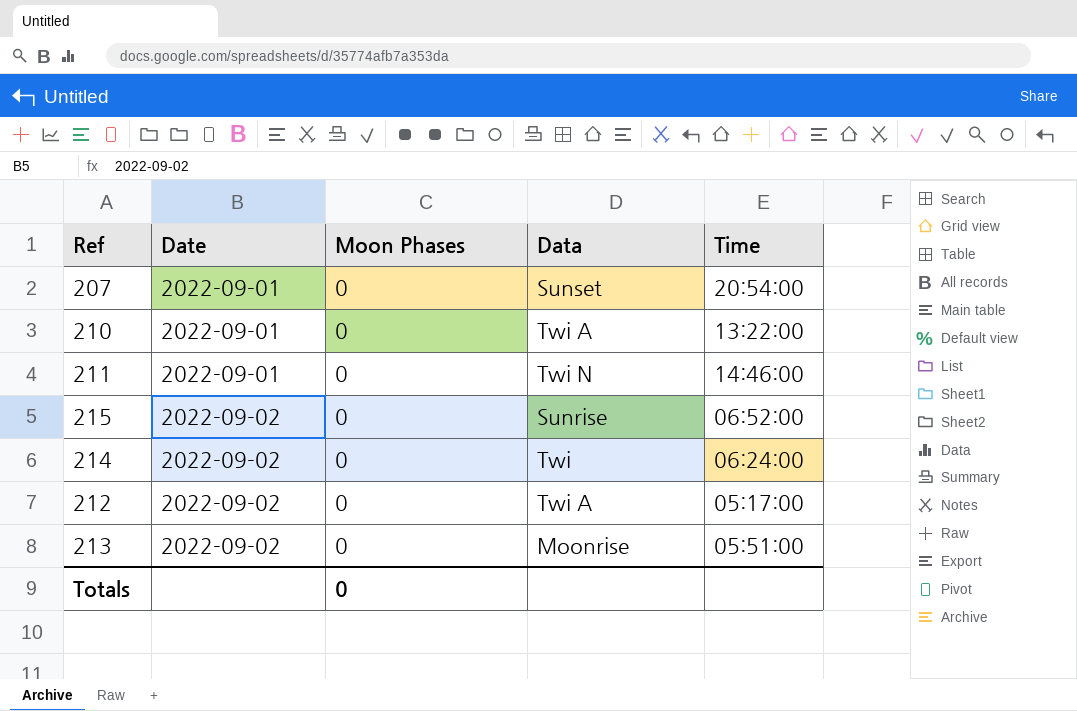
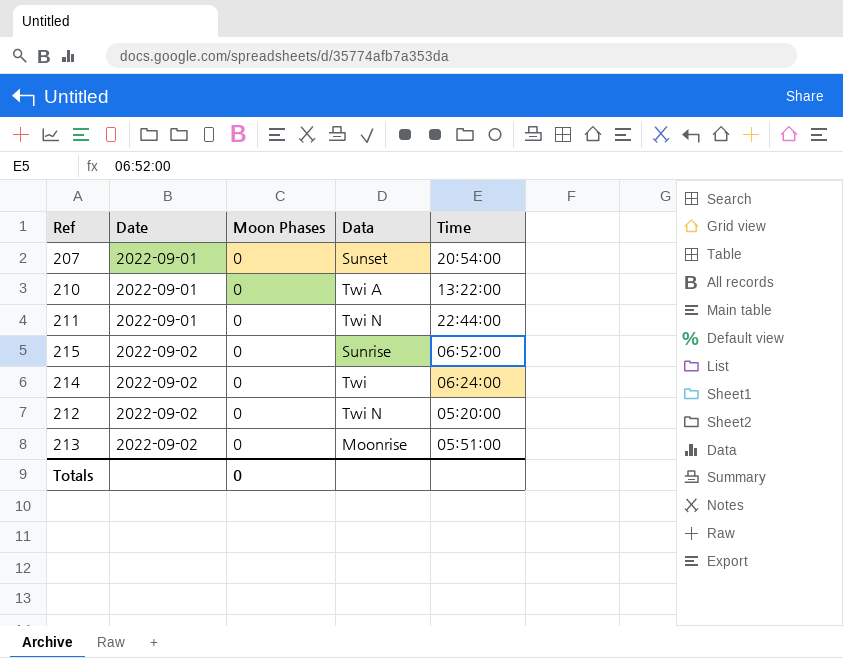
211 | Time: 14:46:00 -> 22:44:00
212 | Data: Twi A -> Twi N
212 | Time: 05:17:00 -> 05:20:00

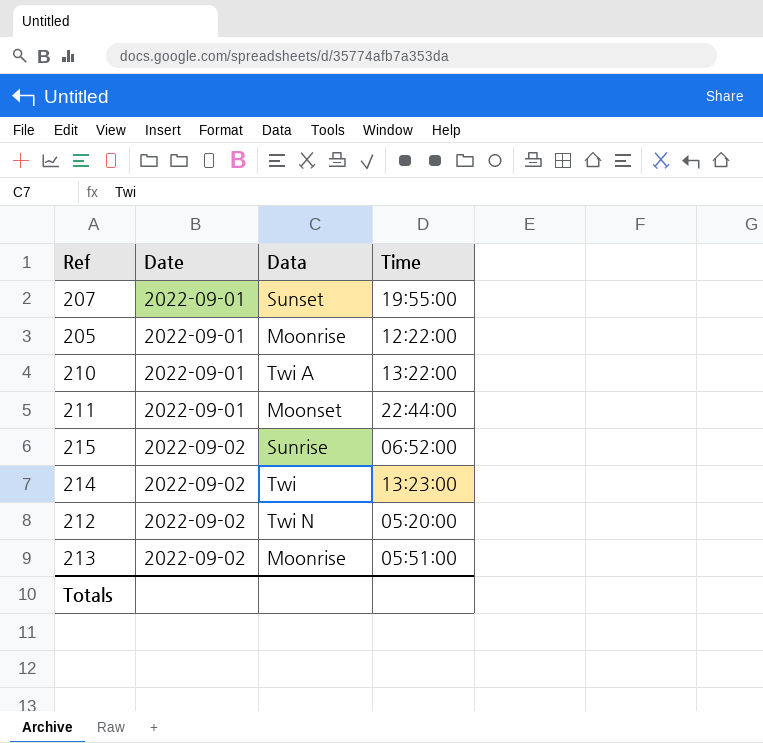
column Moon Phases | position: 3 -> none
207 | Time: 20:54:00 -> 19:55:00
row 205: none -> 2022-09-01 | Moonrise | 12:22:00
211 | Data: Twi N -> Moonset
214 | Time: 06:24:00 -> 13:23:00

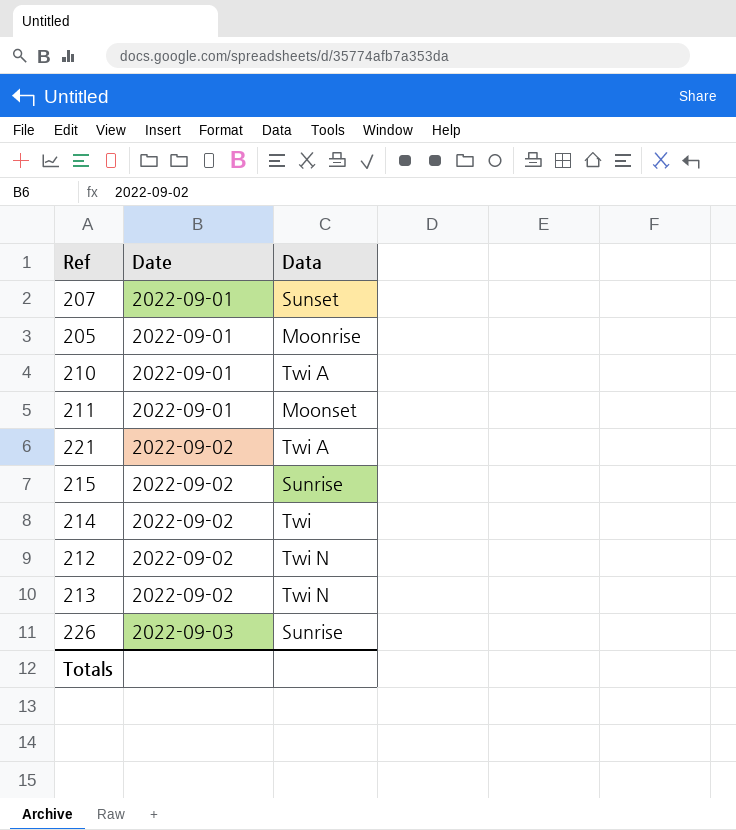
column Time | position: 4 -> none
row 221: none -> 2022-09-02 | Twi A
213 | Data: Moonrise -> Twi N
row 226: none -> 2022-09-03 | Sunrise

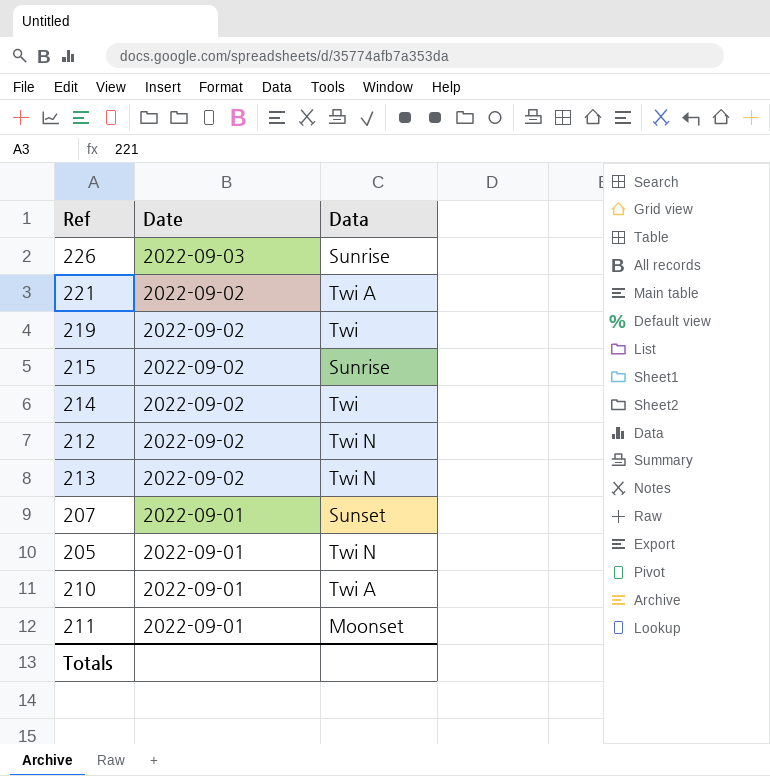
row order: Date ascending -> Date descending
row 219: none -> 2022-09-02 | Twi
205 | Data: Moonrise -> Twi N

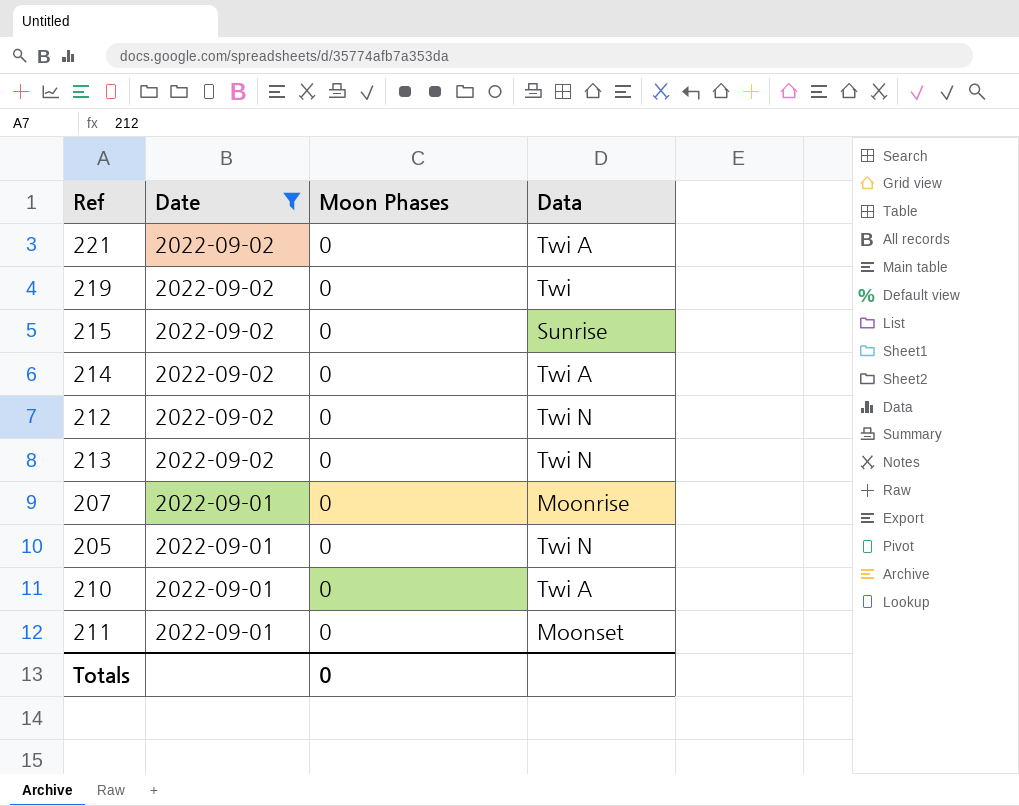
filter: none -> Date != 2022-09-03
column Moon Phases | position: none -> 3
214 | Data: Twi -> Twi A
207 | Data: Sunset -> Moonrise

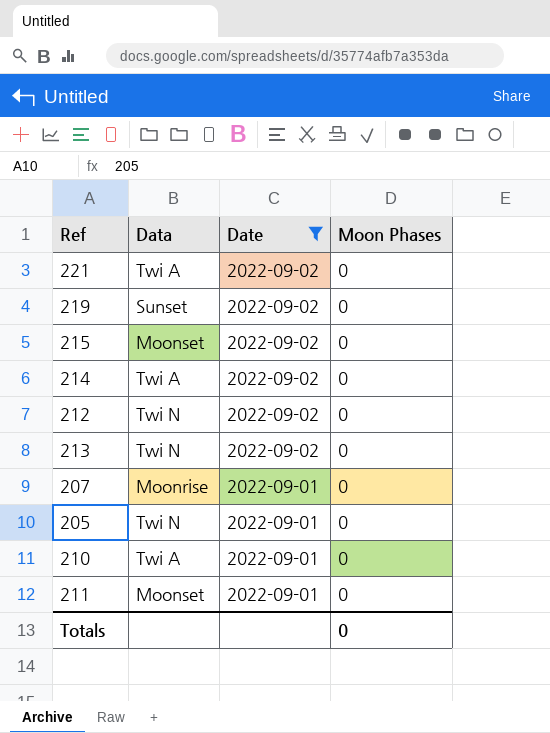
column Data | position: 4 -> 2
219 | Data: Twi -> Sunset
215 | Data: Sunrise -> Moonset

